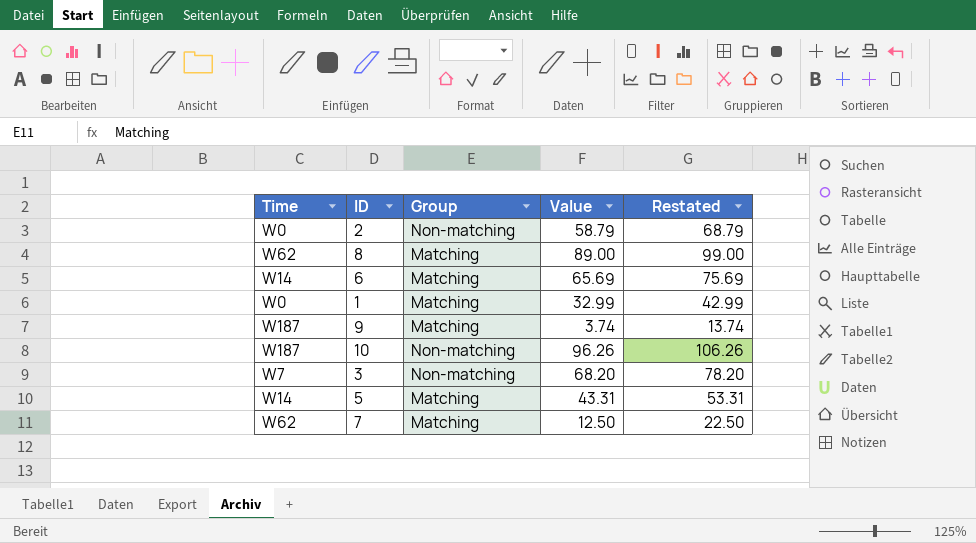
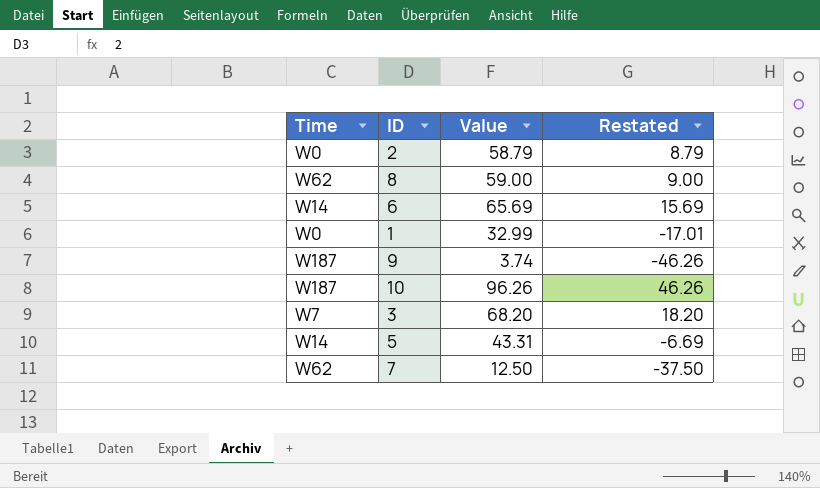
column Group | position: 3 -> none
column Restated | formula: [Value] + 10 -> [Value] - 50
8 | Value: 89.00 -> 59.00

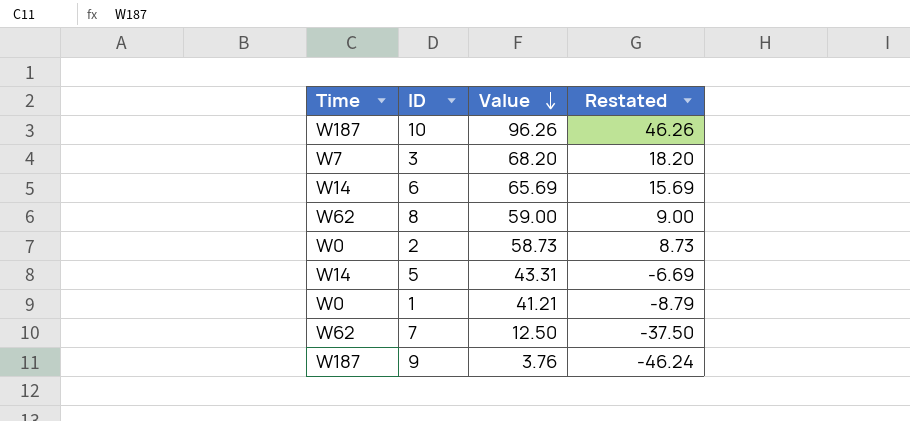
row order: none -> Value descending
2 | Value: 58.79 -> 58.73
2 | Restated: 8.79 -> 8.73
1 | Value: 32.99 -> 41.21
1 | Restated: -17.01 -> -8.79
9 | Value: 3.74 -> 3.76
9 | Restated: -46.26 -> -46.24

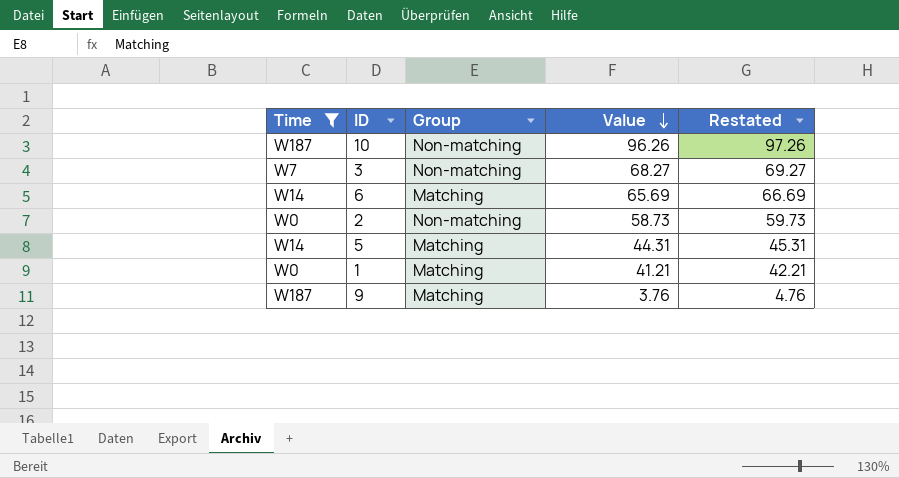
filter: none -> Time != W62
column Group | position: none -> 3
column Restated | formula: [Value] - 50 -> [Value] + 1
3 | Value: 68.20 -> 68.27
5 | Value: 43.31 -> 44.31

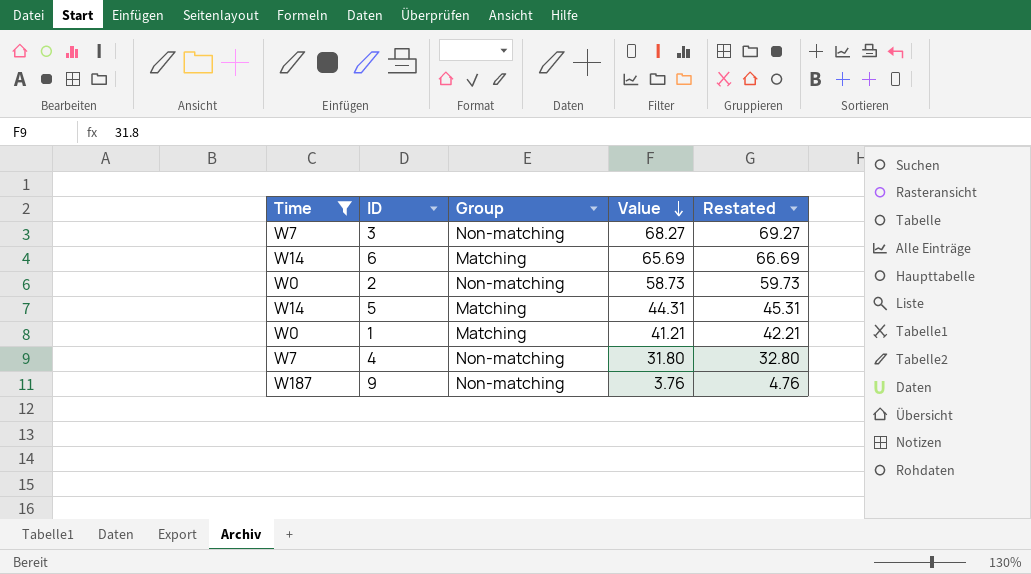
row 10: W187 | Non-matching | 96.26 | 97.26 -> none
row 4: none -> W7 | Non-matching | 31.80 | 32.80
9 | Group: Matching -> Non-matching

